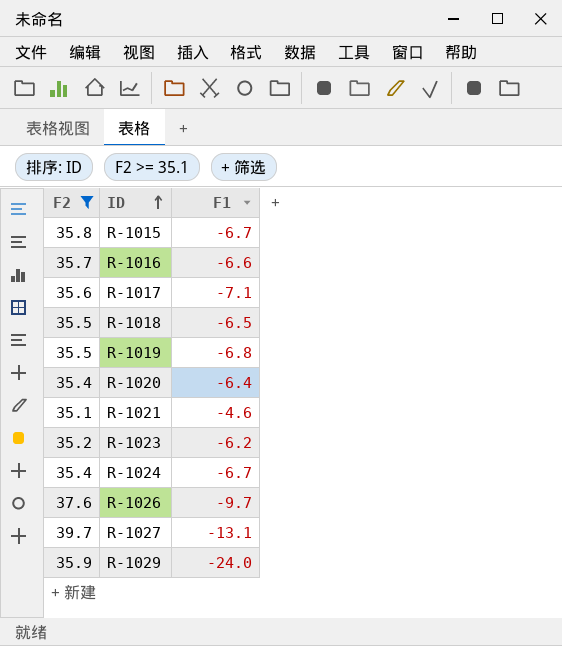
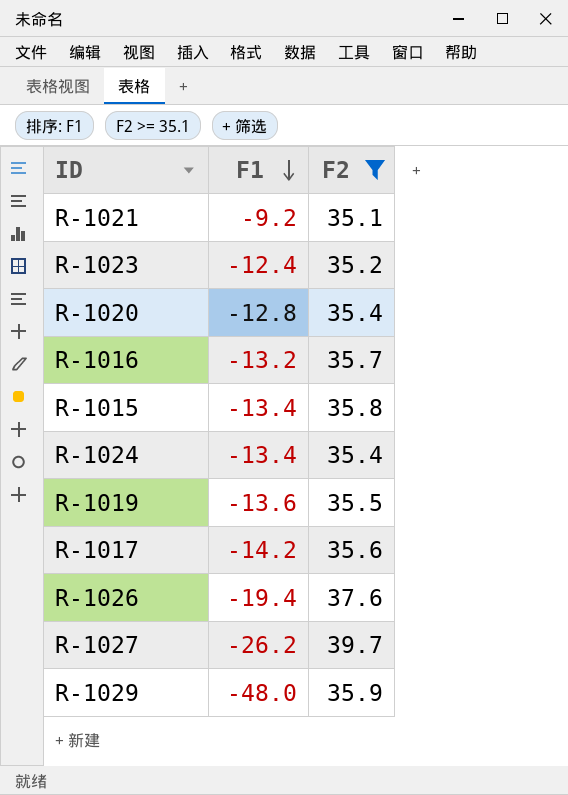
row order: ID ascending -> F1 descending
column F2 | position: 1 -> 3
row R-1018: 35.5 | -6.5 -> none
R-1021 | F1: -4.6 -> -9.2
R-1023 | F1: -6.2 -> -12.4
R-1020 | F1: -6.4 -> -12.8
R-1016 | F1: -6.6 -> -13.2
R-1015 | F1: -6.7 -> -13.4
R-1024 | F1: -6.7 -> -13.4
R-1019 | F1: -6.8 -> -13.6
R-1017 | F1: -7.1 -> -14.2
R-1026 | F1: -9.7 -> -19.4
R-1027 | F1: -13.1 -> -26.2
R-1029 | F1: -24.0 -> -48.0

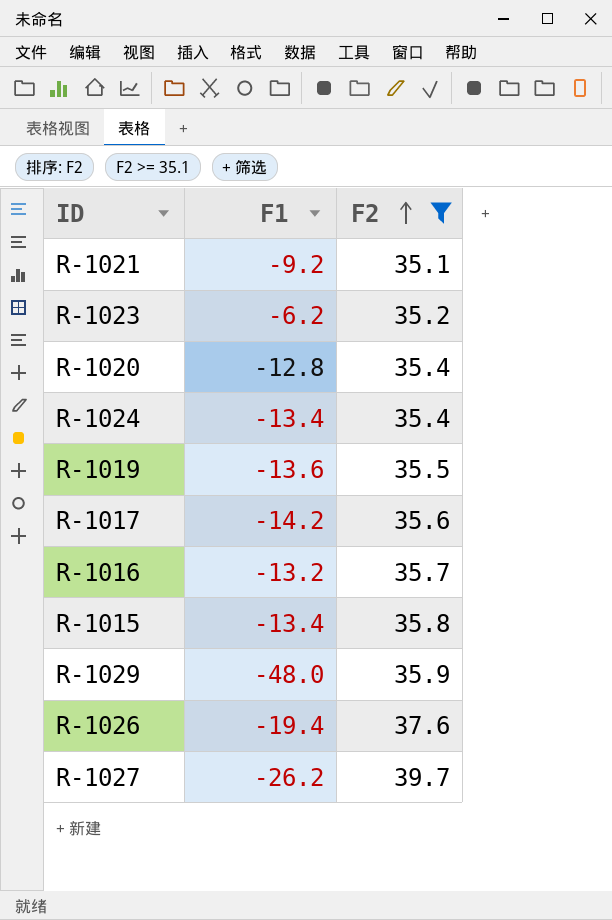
row order: F1 descending -> F2 ascending
R-1023 | F1: -12.4 -> -6.2

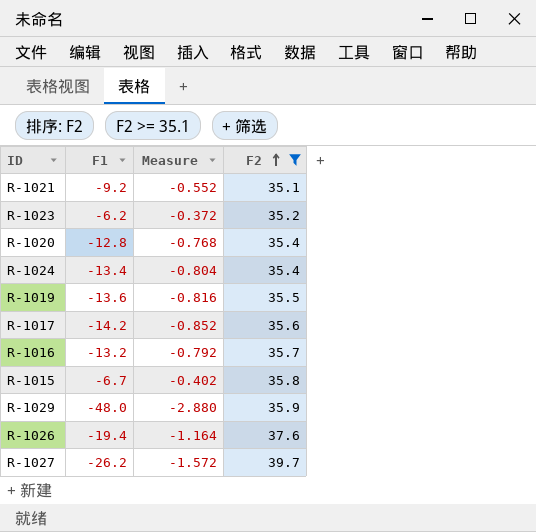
column Measure | formula: none -> [F1] * 0.06
R-1015 | F1: -13.4 -> -6.7

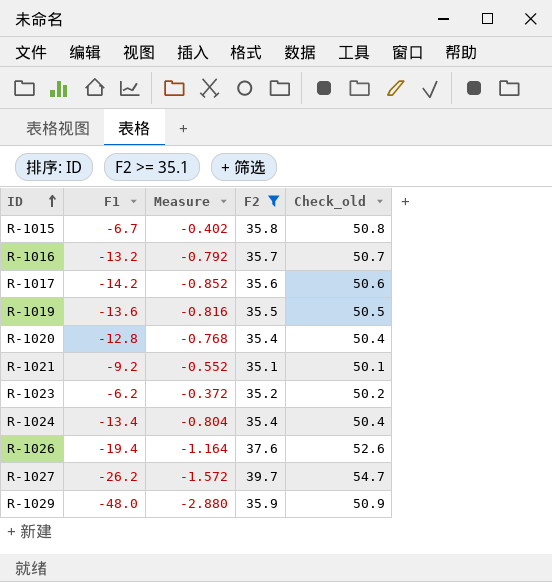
row order: F2 ascending -> ID ascending
column Check_old | formula: none -> [F2] + 15

